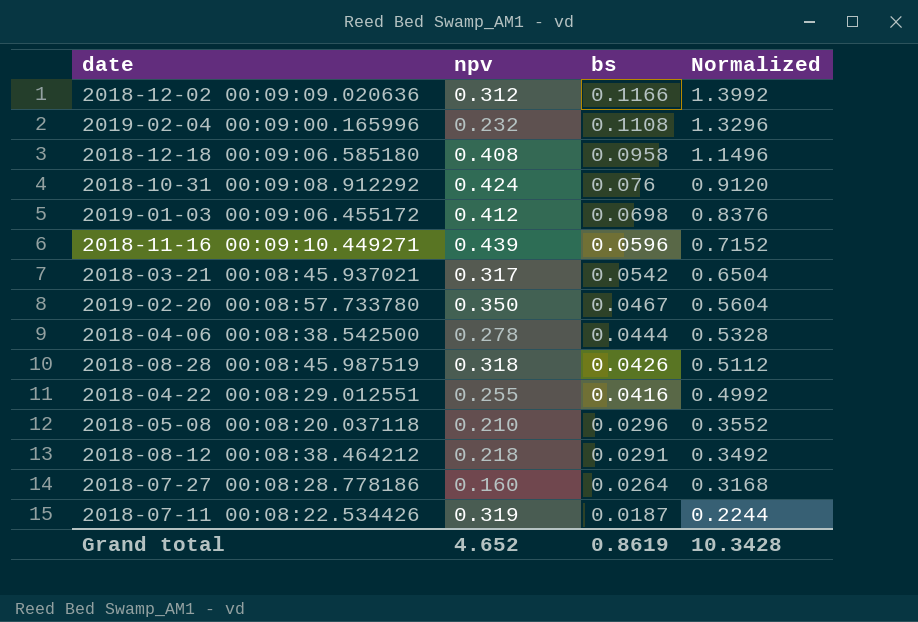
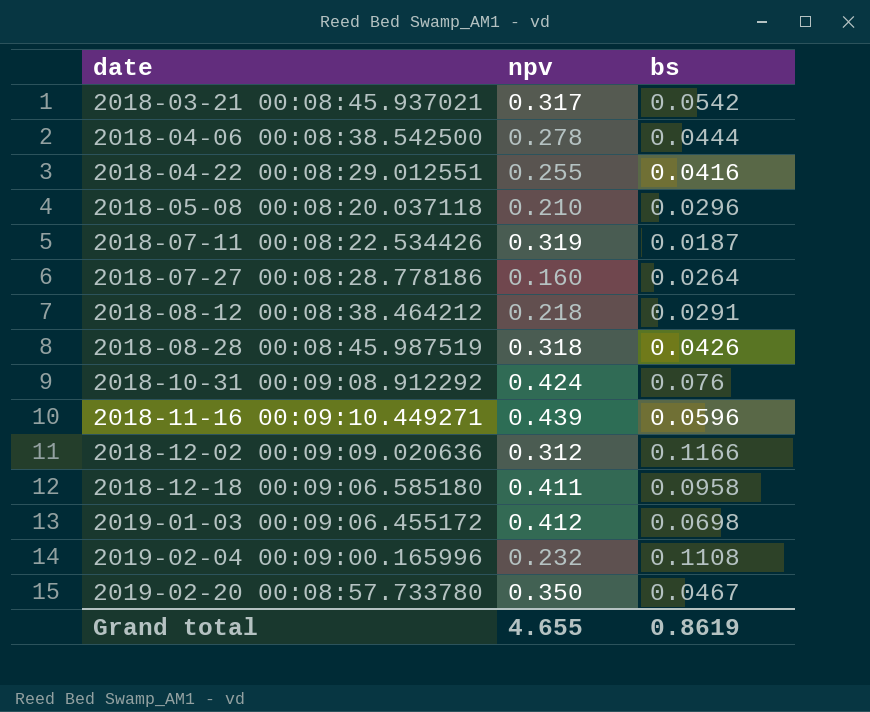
row order: bs descending -> date ascending
column Normalized | formula: [bs] * 12 -> none
2018-12-18 00:09:06.585180 | npv: 0.408 -> 0.411
Grand total | npv: 4.652 -> 4.655

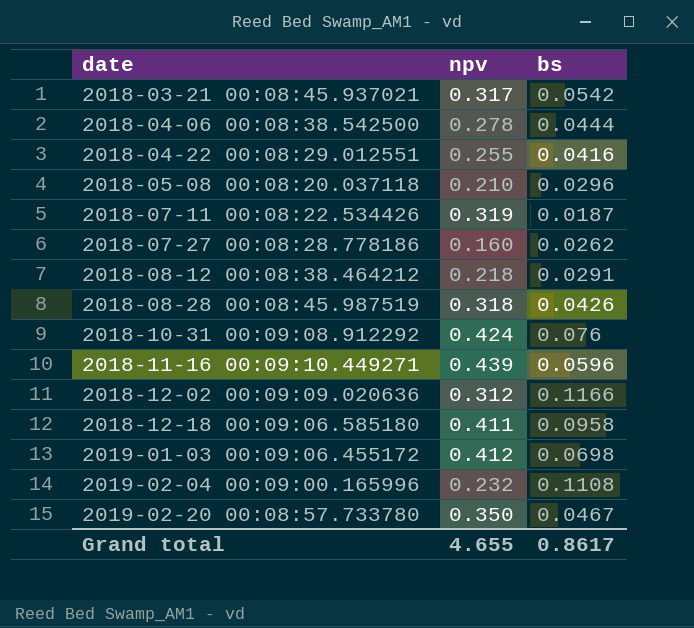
2018-07-27 00:08:28.778186 | bs: 0.0264 -> 0.0262
Grand total | bs: 0.8619 -> 0.8617

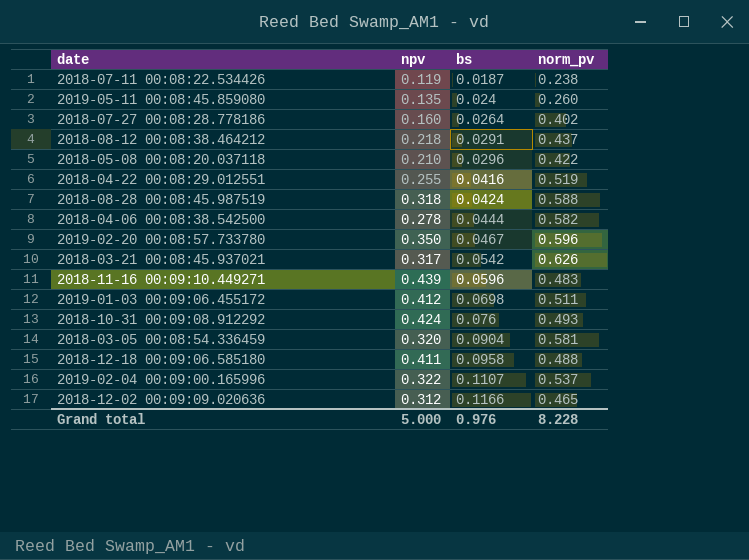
row order: date ascending -> bs ascending
column norm_pv | position: none -> 4
2018-07-11 00:08:22.534426 | npv: 0.319 -> 0.119
row 2019-05-11 00:08:45.859080: none -> 0.135 | 0.024 | 0.260
2018-07-27 00:08:28.778186 | bs: 0.0262 -> 0.0264
2018-08-28 00:08:45.987519 | bs: 0.0426 -> 0.0424
row 2018-03-05 00:08:54.336459: none -> 0.320 | 0.0904 | 0.581
2019-02-04 00:09:00.165996 | npv: 0.232 -> 0.322
2019-02-04 00:09:00.165996 | bs: 0.1108 -> 0.1107
Grand total | npv: 4.655 -> 5.000
Grand total | bs: 0.8617 -> 0.976

